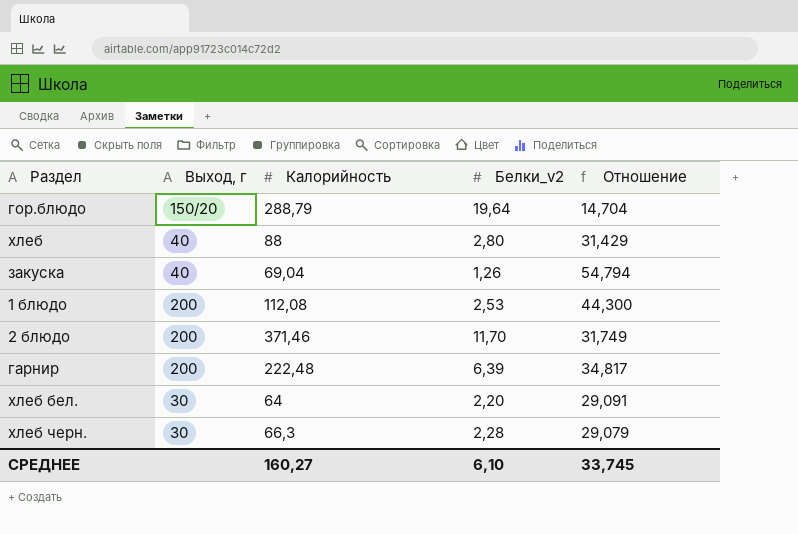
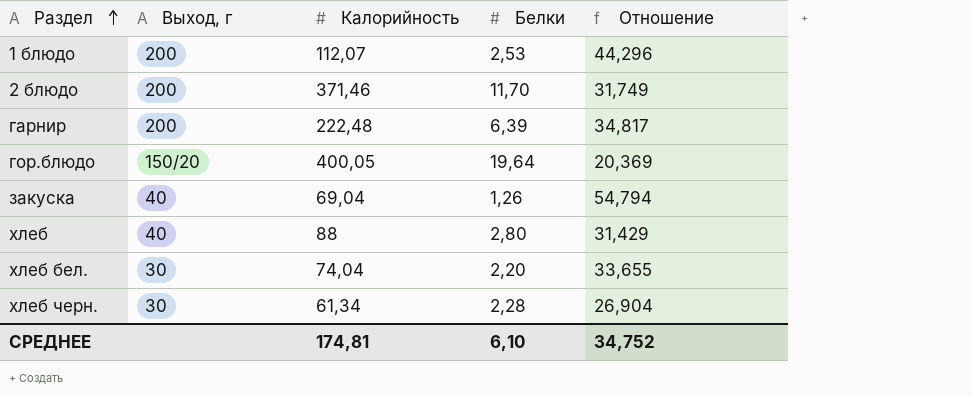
row order: none -> Раздел ascending
column name: Белки_v2 -> Белки
1 блюдо | Калорийность: 112,08 -> 112,07
1 блюдо | Отношение: 44,300 -> 44,296
гор.блюдо | Калорийность: 288,79 -> 400,05
гор.блюдо | Отношение: 14,704 -> 20,369
хлеб бел. | Калорийность: 64 -> 74,04
хлеб бел. | Отношение: 29,091 -> 33,655
хлеб черн. | Калорийность: 66,3 -> 61,34
хлеб черн. | Отношение: 29,079 -> 26,904
СРЕДНЕЕ | Калорийность: 160,27 -> 174,81
СРЕДНЕЕ | Отношение: 33,745 -> 34,752

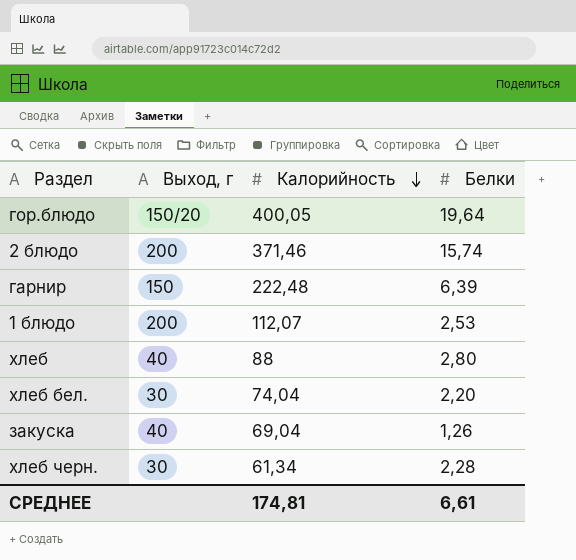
row order: Раздел ascending -> Калорийность descending
column Отношение | formula: [Калорийность] / [Белки] -> none
2 блюдо | Белки: 11,70 -> 15,74
гарнир | Выход, г: 200 -> 150
СРЕДНЕЕ | Белки: 6,10 -> 6,61

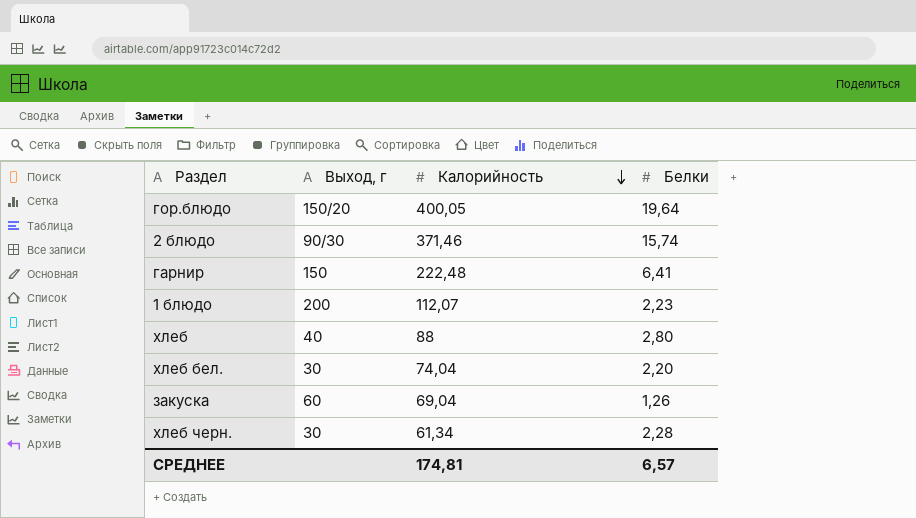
2 блюдо | Выход, г: 200 -> 90/30
гарнир | Белки: 6,39 -> 6,41
1 блюдо | Белки: 2,53 -> 2,23
закуска | Выход, г: 40 -> 60
СРЕДНЕЕ | Белки: 6,61 -> 6,57

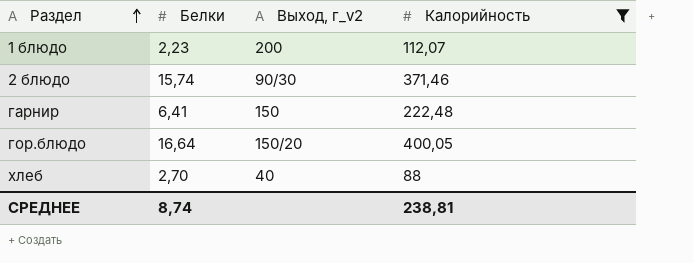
filter: none -> Калорийность >= 88
row order: Калорийность descending -> Раздел ascending
column Белки | position: 4 -> 2
column name: Выход, г -> Выход, г_v2
гор.блюдо | Белки: 19,64 -> 16,64
хлеб | Белки: 2,80 -> 2,70
СРЕДНЕЕ | Белки: 6,57 -> 8,74
СРЕДНЕЕ | Калорийность: 174,81 -> 238,81

